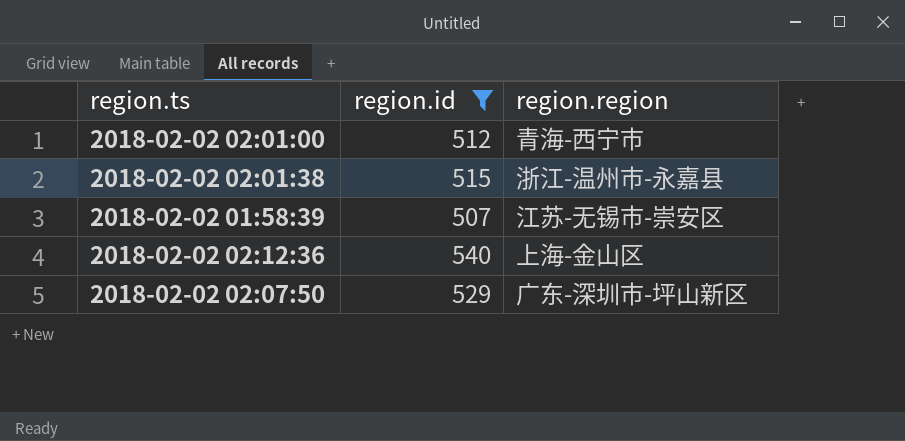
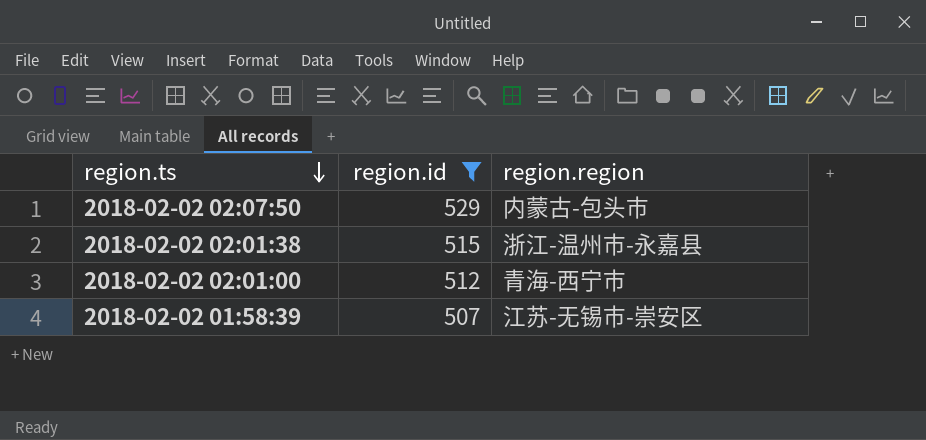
row order: none -> region.ts descending
row 2018-02-02 02:12:36: 540 | 上海-金山区 -> none
2018-02-02 02:07:50 | region.region: 广东-深圳市-坪山新区 -> 内蒙古-包头市

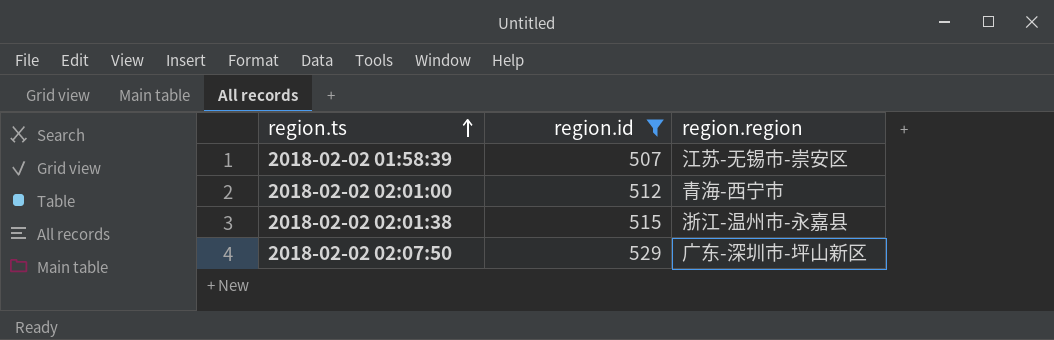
row order: region.ts descending -> region.ts ascending
2018-02-02 02:07:50 | region.region: 内蒙古-包头市 -> 广东-深圳市-坪山新区

